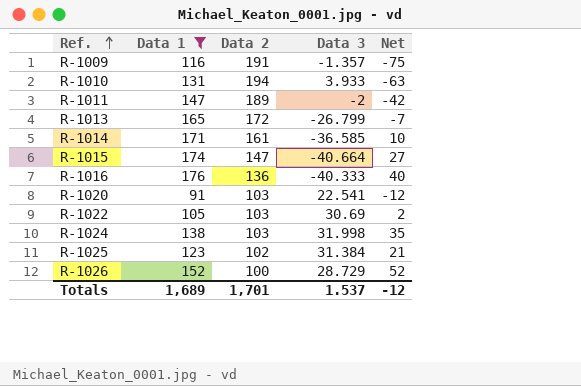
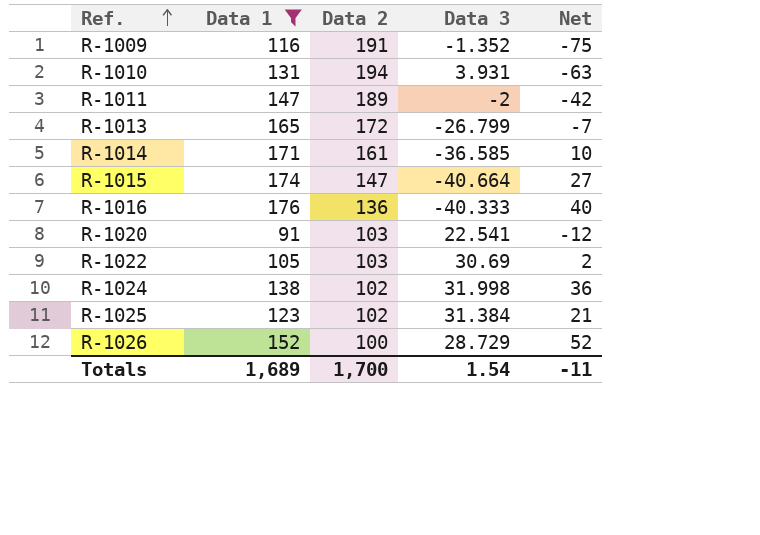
R-1009 | Data 3: -1.357 -> -1.352
R-1010 | Data 3: 3.933 -> 3.931
R-1024 | Data 2: 103 -> 102
R-1024 | Net: 35 -> 36
Totals | Data 2: 1,701 -> 1,700
Totals | Data 3: 1.537 -> 1.54
Totals | Net: -12 -> -11

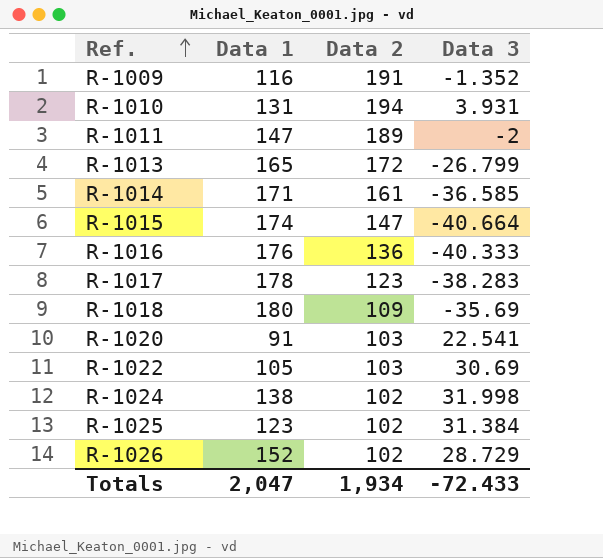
filter: Data 1 <= 176 -> none
column Net | formula: [Data 1] - [Data 2] -> none
R-1026 | Data 2: 100 -> 102
Totals | Data 1: 1,689 -> 2,047
Totals | Data 2: 1,700 -> 1,934
Totals | Data 3: 1.54 -> -72.433

